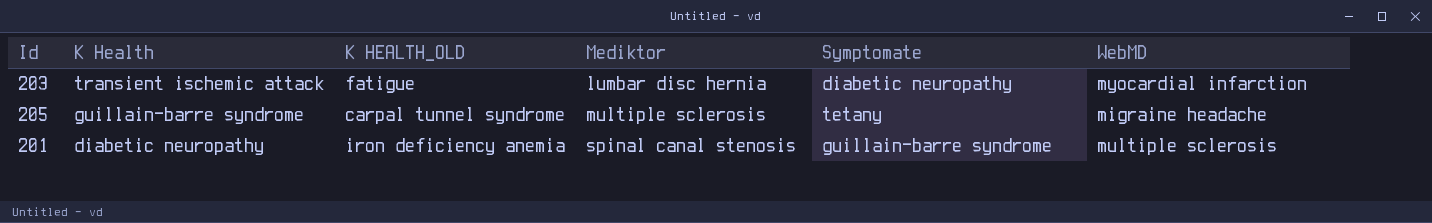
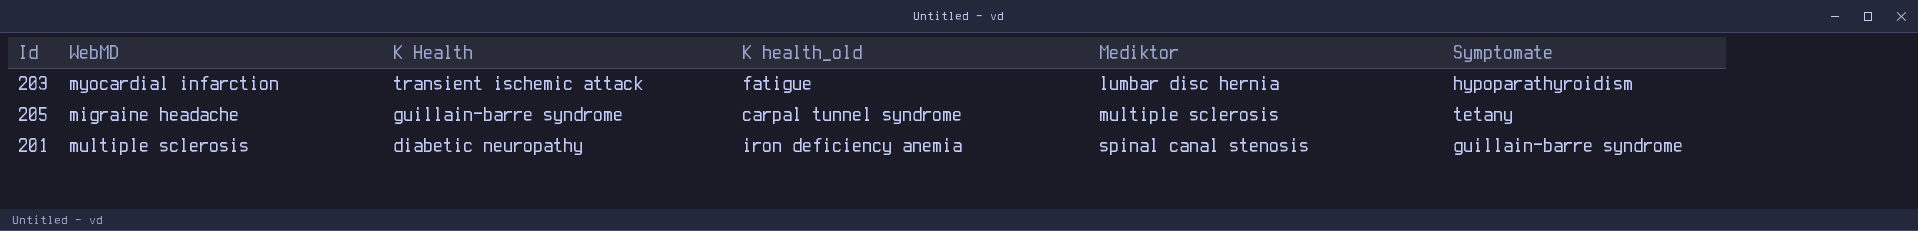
column WebMD | position: 6 -> 2
column name: K HEALTH_OLD -> K health_old
203 | Symptomate: diabetic neuropathy -> hypoparathyroidism

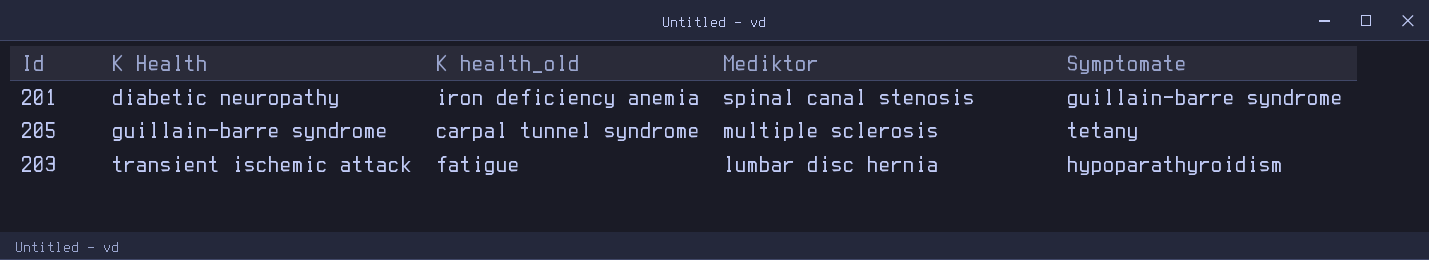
row order: K Health descending -> K Health ascending
column WebMD | position: 2 -> none

